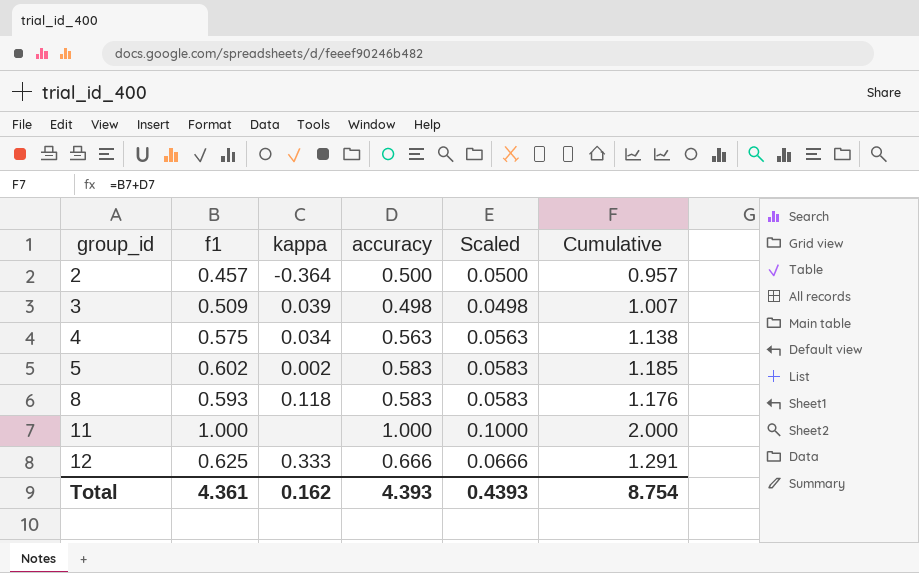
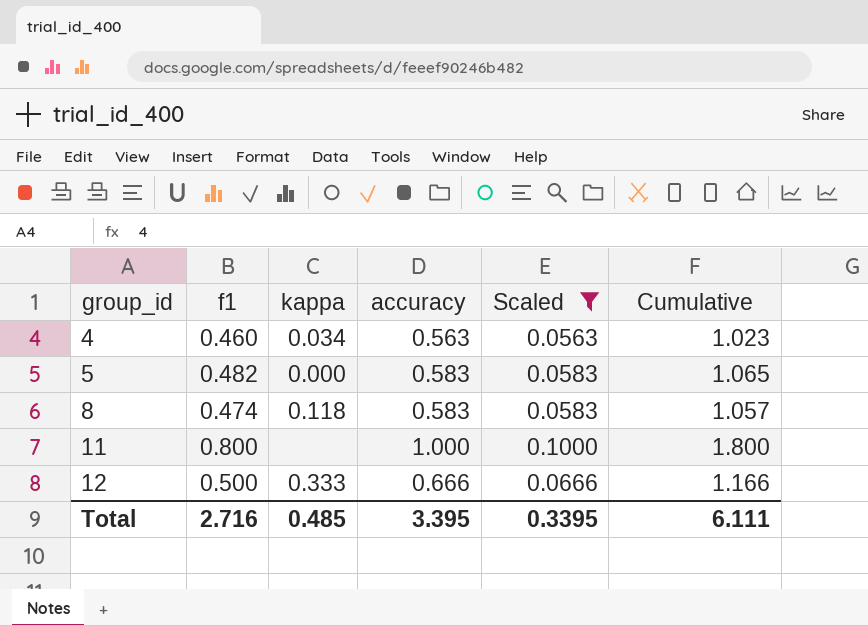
filter: none -> Scaled >= 0.0563
4 | f1: 0.575 -> 0.460
4 | Cumulative: 1.138 -> 1.023
5 | f1: 0.602 -> 0.482
5 | kappa: 0.002 -> 0.000
5 | Cumulative: 1.185 -> 1.065
8 | f1: 0.593 -> 0.474
8 | Cumulative: 1.176 -> 1.057
11 | f1: 1.000 -> 0.800
11 | Cumulative: 2.000 -> 1.800
12 | f1: 0.625 -> 0.500
12 | Cumulative: 1.291 -> 1.166
Total | f1: 4.361 -> 2.716
Total | kappa: 0.162 -> 0.485
Total | accuracy: 4.393 -> 3.395
Total | Scaled: 0.4393 -> 0.3395
Total | Cumulative: 8.754 -> 6.111

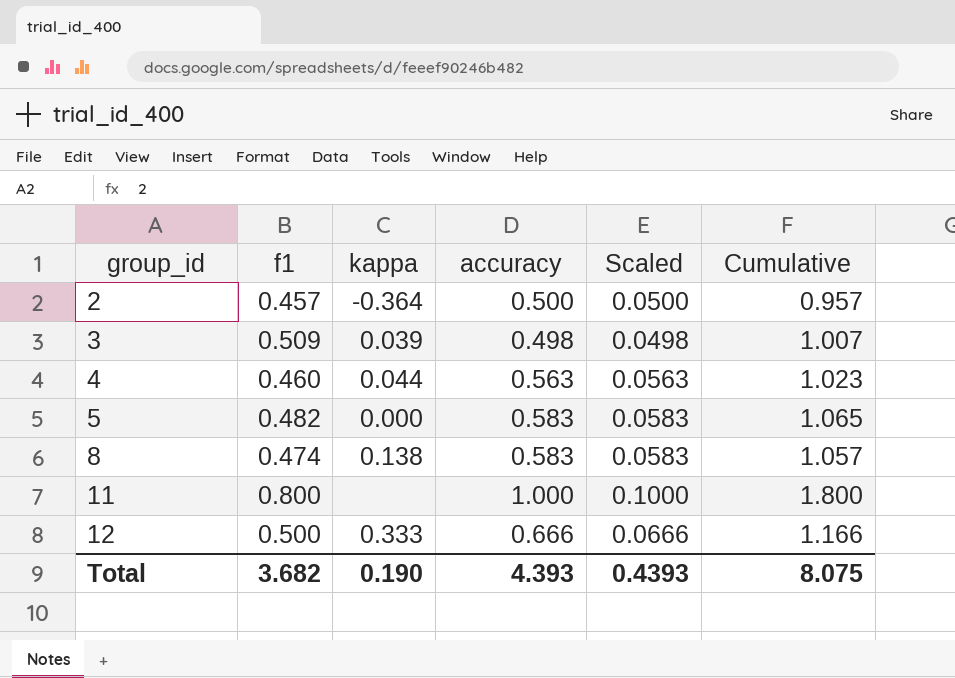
filter: Scaled >= 0.0563 -> none
4 | kappa: 0.034 -> 0.044
8 | kappa: 0.118 -> 0.138
Total | f1: 2.716 -> 3.682
Total | kappa: 0.485 -> 0.190
Total | accuracy: 3.395 -> 4.393
Total | Scaled: 0.3395 -> 0.4393
Total | Cumulative: 6.111 -> 8.075

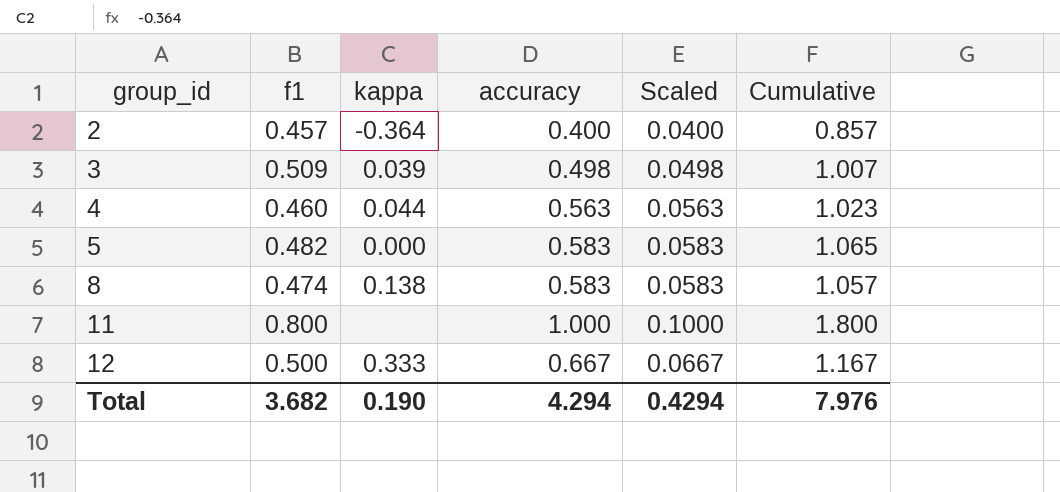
2 | accuracy: 0.500 -> 0.400
2 | Scaled: 0.0500 -> 0.0400
2 | Cumulative: 0.957 -> 0.857
12 | accuracy: 0.666 -> 0.667
12 | Scaled: 0.0666 -> 0.0667
12 | Cumulative: 1.166 -> 1.167
Total | accuracy: 4.393 -> 4.294
Total | Scaled: 0.4393 -> 0.4294
Total | Cumulative: 8.075 -> 7.976

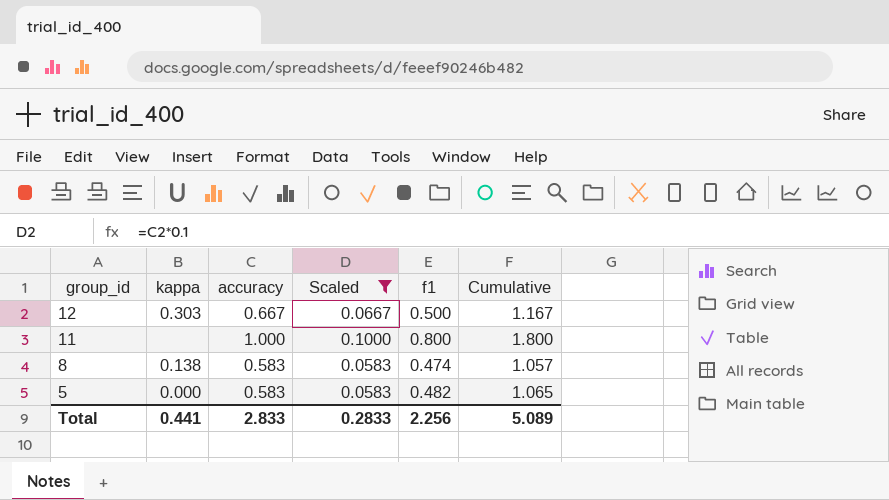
filter: none -> Scaled >= 0.0583
row order: group_id ascending -> group_id descending
column f1 | position: 2 -> 5
12 | kappa: 0.333 -> 0.303
Total | kappa: 0.190 -> 0.441
Total | accuracy: 4.294 -> 2.833
Total | Scaled: 0.4294 -> 0.2833
Total | f1: 3.682 -> 2.256
Total | Cumulative: 7.976 -> 5.089

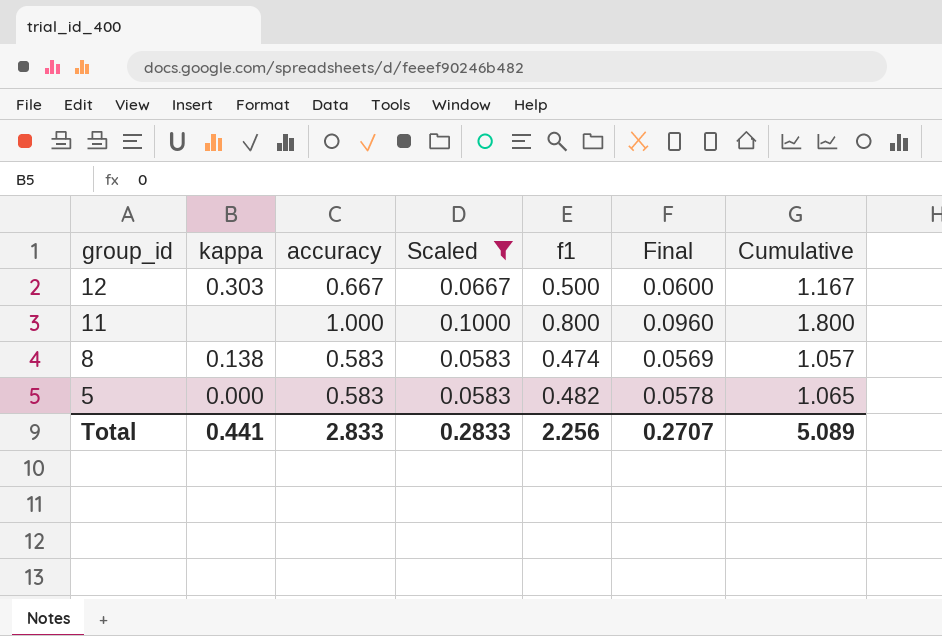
column Final | formula: none -> [f1] * 0.12

